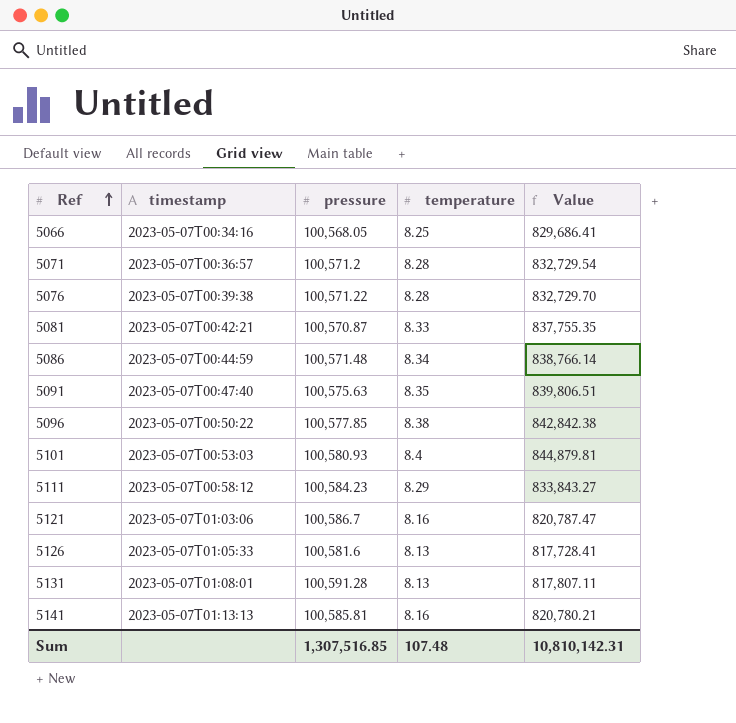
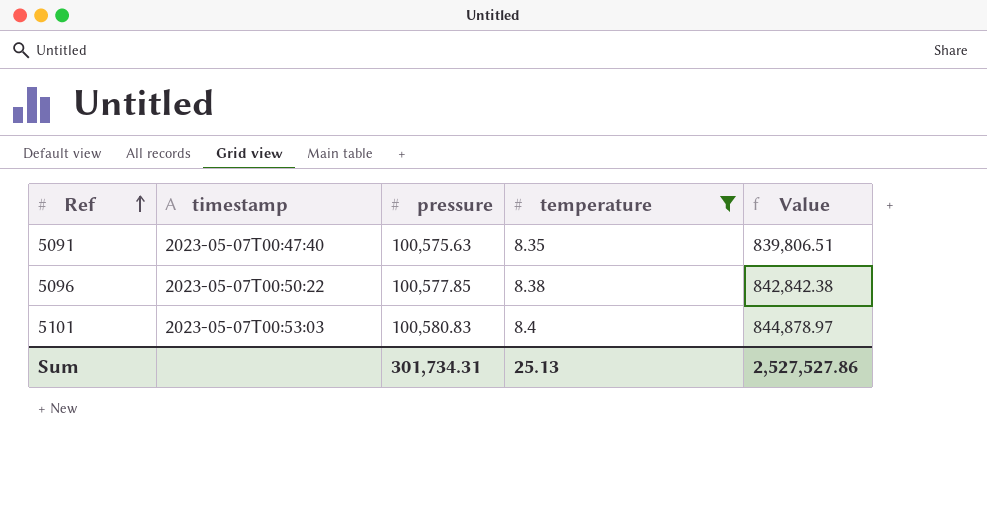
filter: none -> temperature >= 8.35
5101 | pressure: 100,580.93 -> 100,580.83
5101 | Value: 844,879.81 -> 844,878.97
Sum | pressure: 1,307,516.85 -> 301,734.31
Sum | temperature: 107.48 -> 25.13
Sum | Value: 10,810,142.31 -> 2,527,527.86

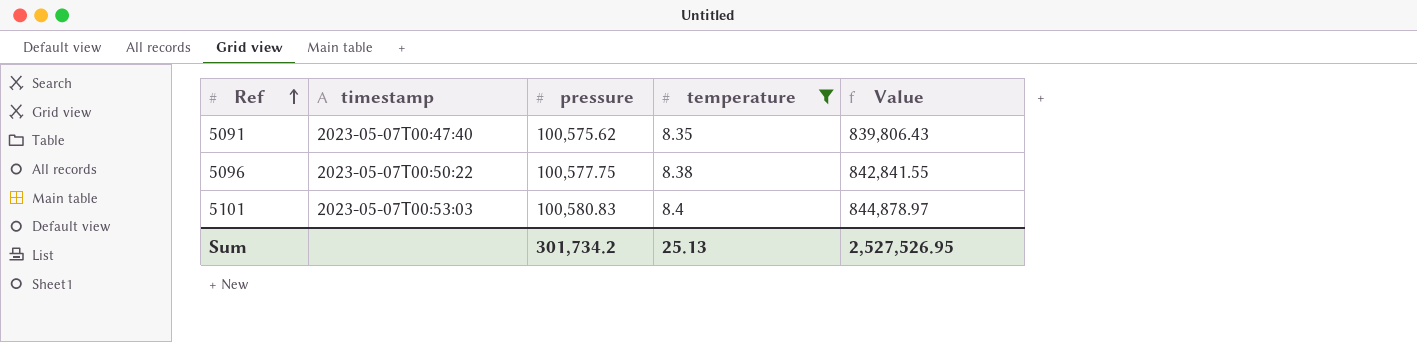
5091 | pressure: 100,575.63 -> 100,575.62
5091 | Value: 839,806.51 -> 839,806.43
5096 | pressure: 100,577.85 -> 100,577.75
5096 | Value: 842,842.38 -> 842,841.55
Sum | pressure: 301,734.31 -> 301,734.2
Sum | Value: 2,527,527.86 -> 2,527,526.95

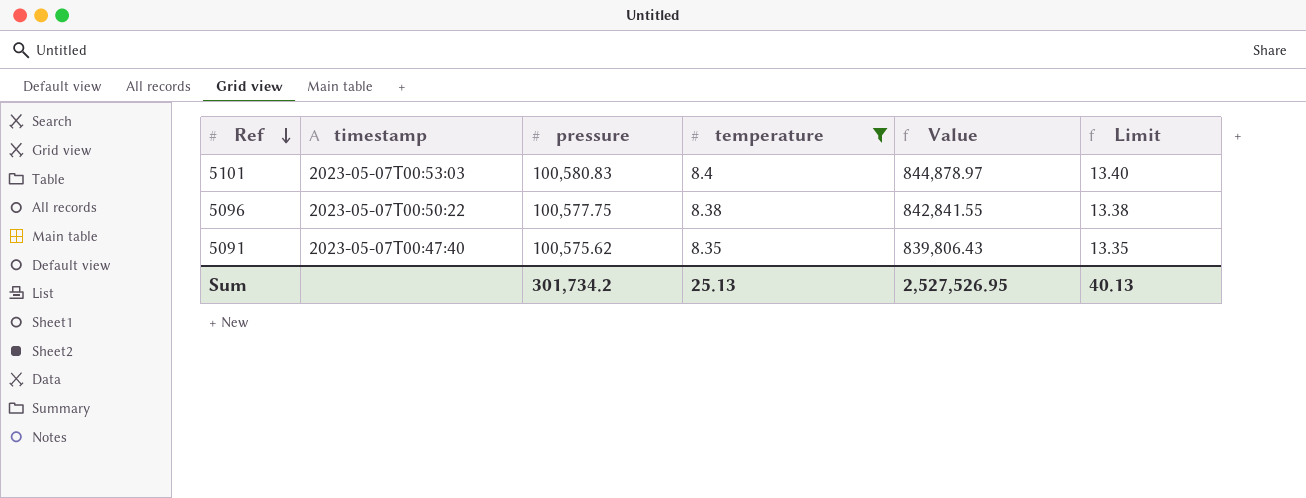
row order: Ref ascending -> Ref descending
column Limit | formula: none -> [temperature] + 5

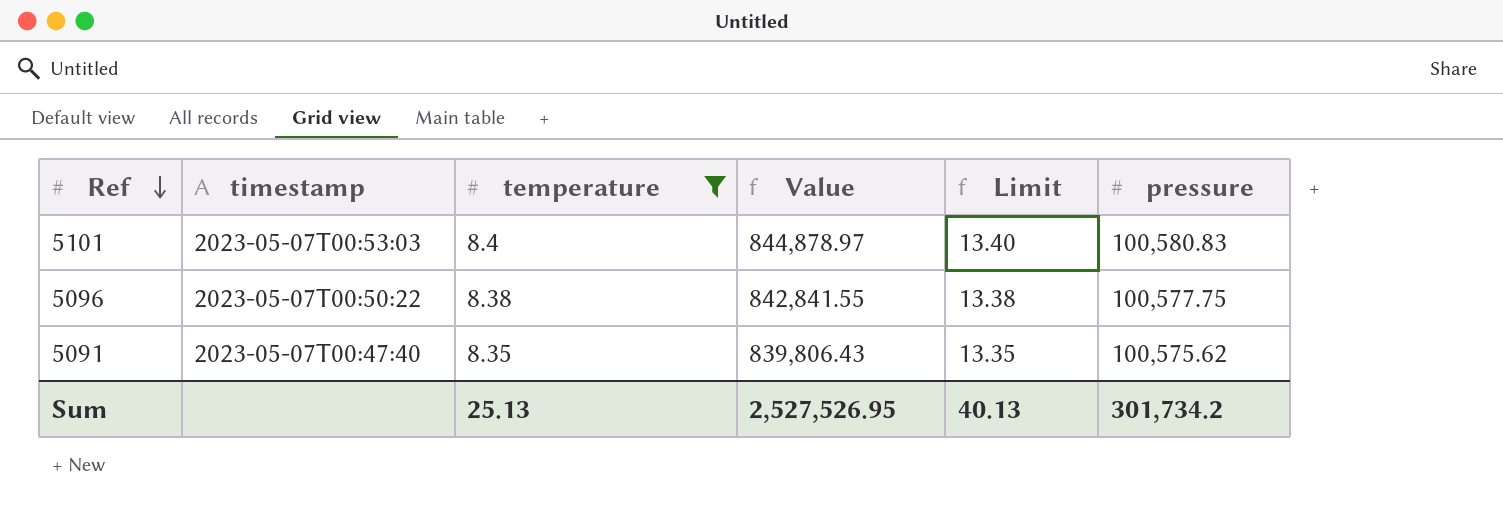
column pressure | position: 3 -> 6

